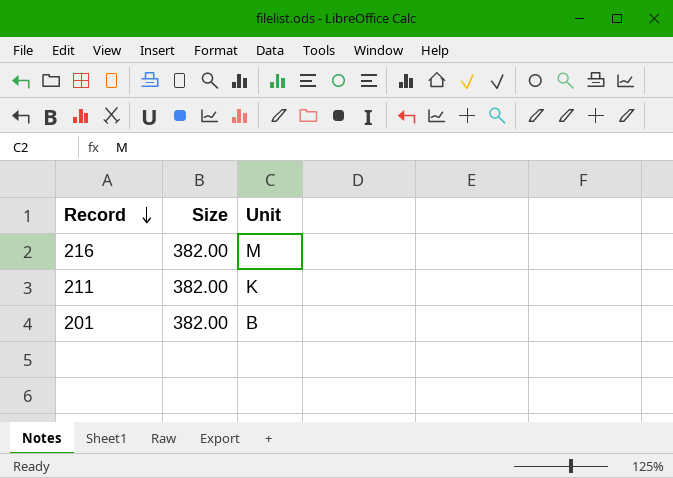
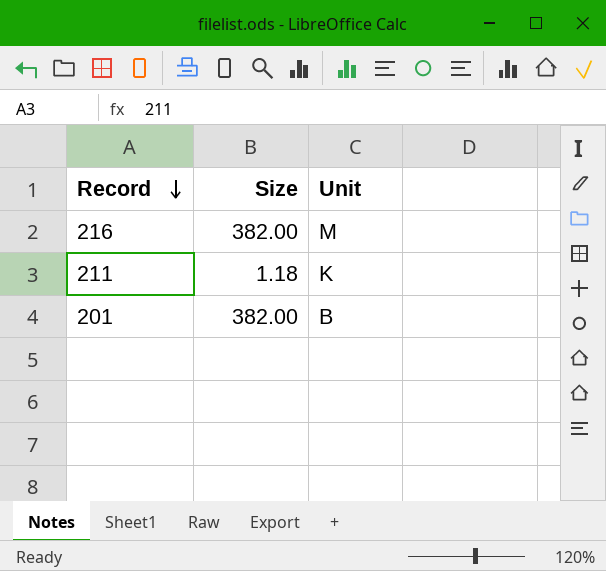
211 | Size: 382.00 -> 1.18

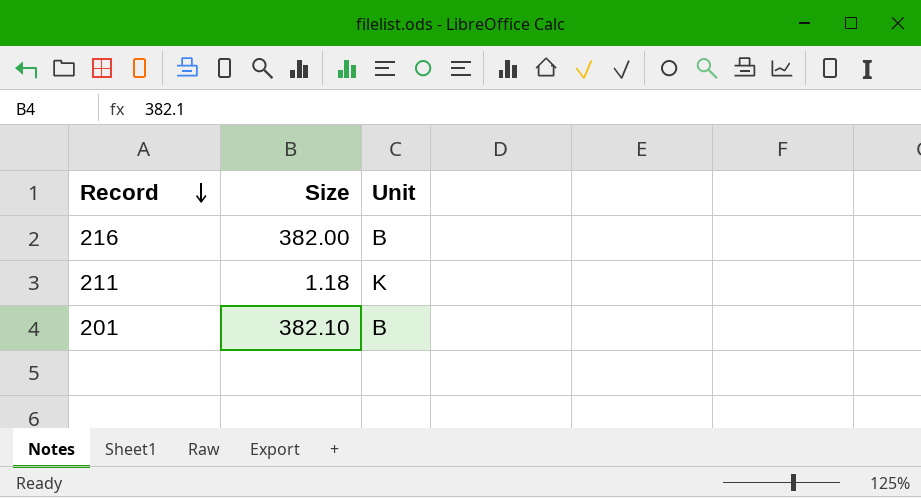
216 | Unit: M -> B
201 | Size: 382.00 -> 382.10

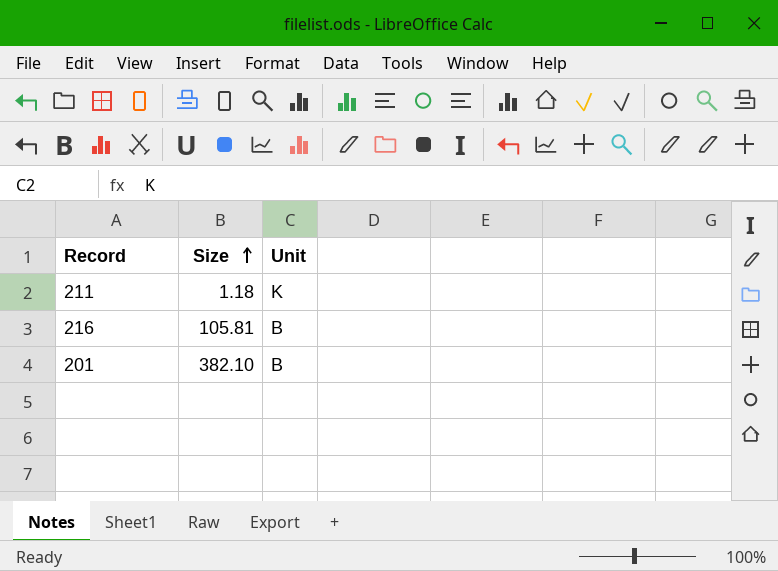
row order: Record descending -> Size ascending
216 | Size: 382.00 -> 105.81

